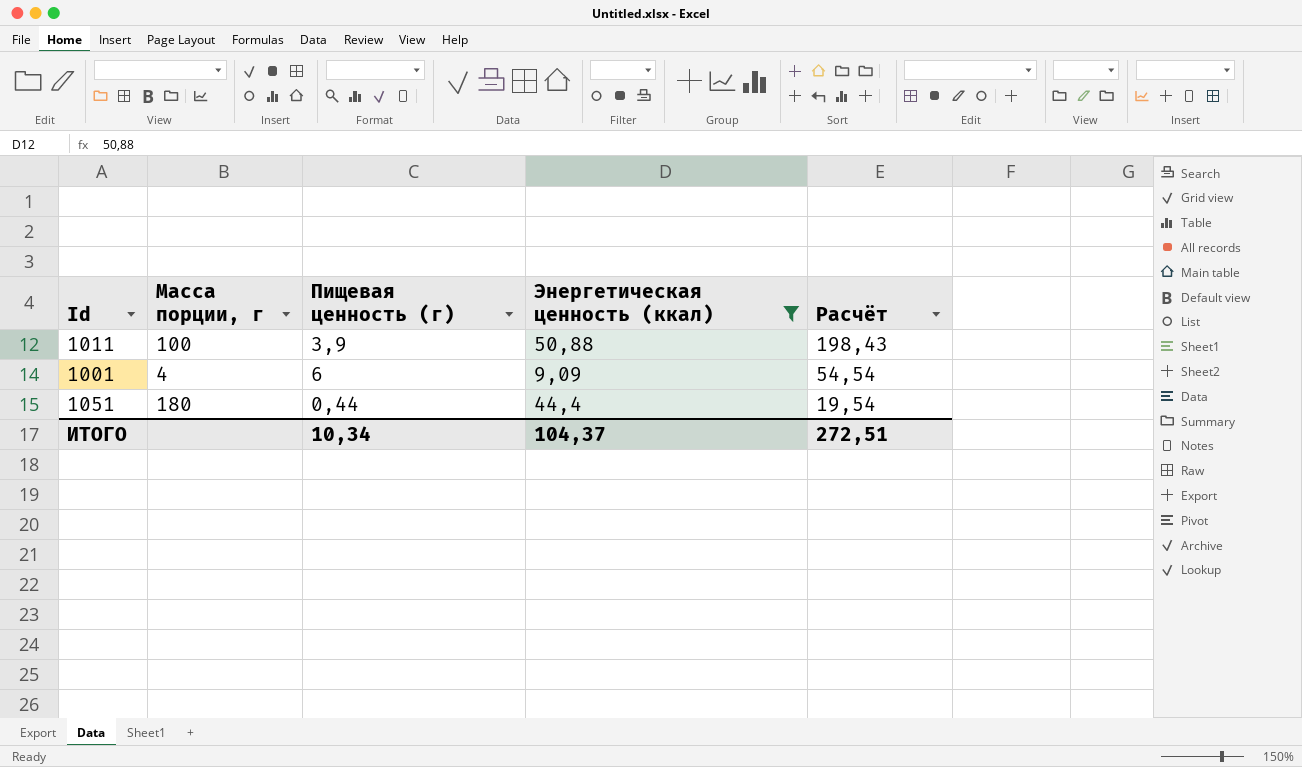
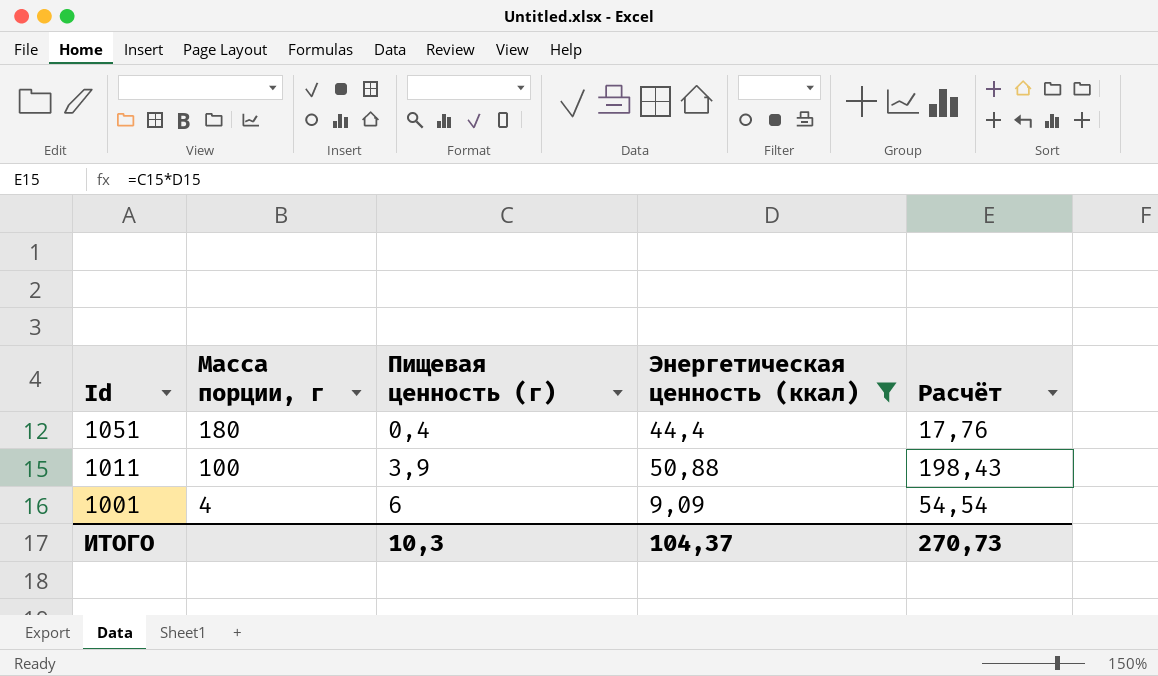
row order: Расчёт descending -> Id descending
1051 | Пищевая ценность (г): 0,44 -> 0,4
1051 | Расчёт: 19,54 -> 17,76
ИТОГО | Пищевая ценность (г): 10,34 -> 10,3
ИТОГО | Расчёт: 272,51 -> 270,73

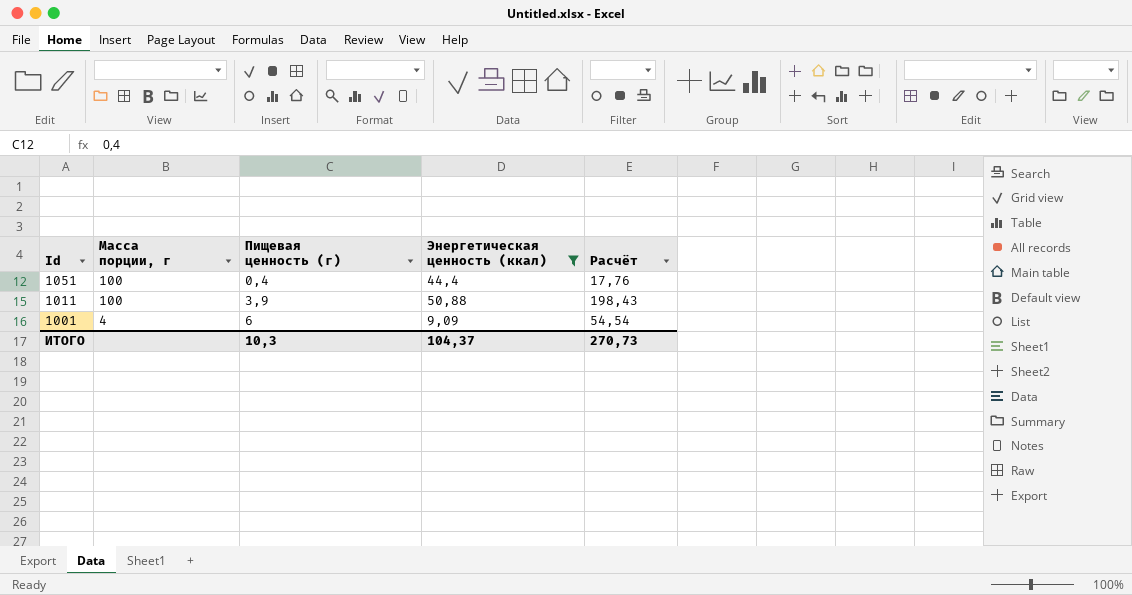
1051 | Масса порции, г: 180 -> 100

